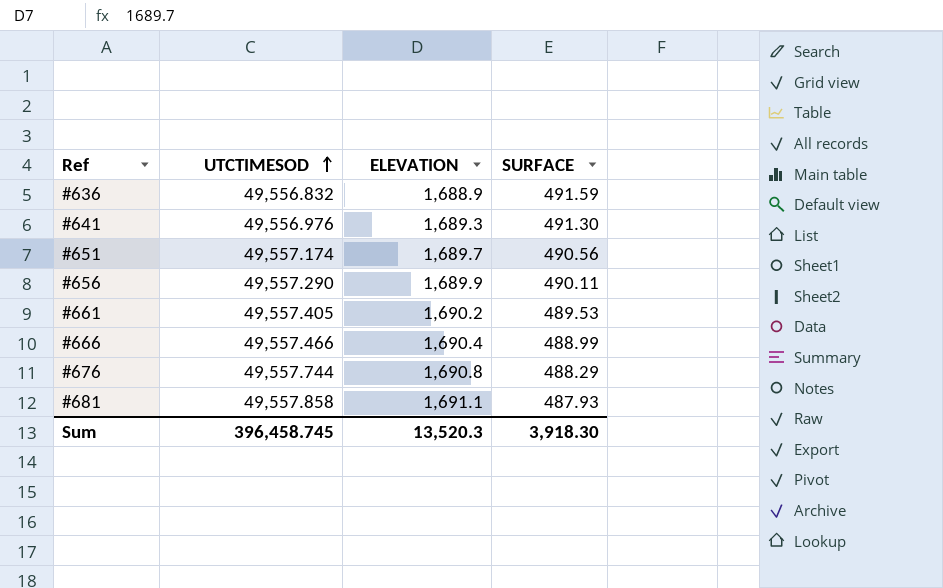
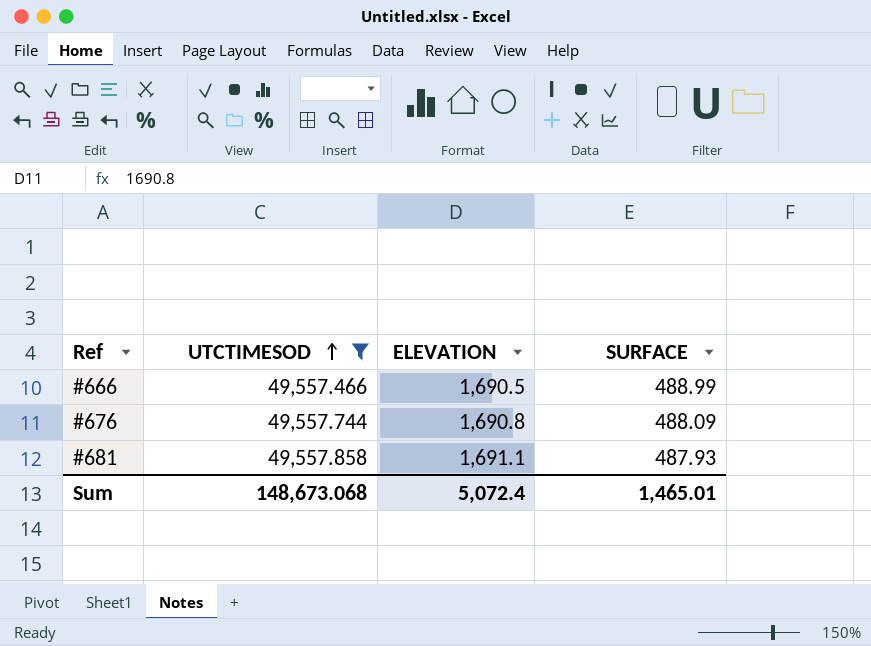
filter: none -> UTCTIMESOD >= 49,557.466
#666 | ELEVATION: 1,690.4 -> 1,690.5
#676 | SURFACE: 488.29 -> 488.09
Sum | UTCTIMESOD: 396,458.745 -> 148,673.068
Sum | ELEVATION: 13,520.3 -> 5,072.4
Sum | SURFACE: 3,918.30 -> 1,465.01

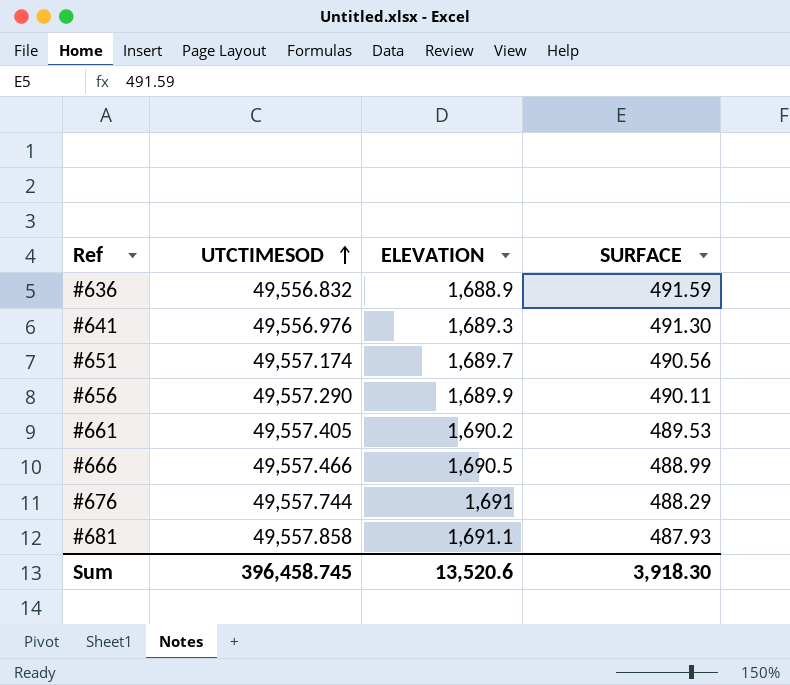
filter: UTCTIMESOD >= 49,557.466 -> none
#676 | ELEVATION: 1,690.8 -> 1,691
#676 | SURFACE: 488.09 -> 488.29
Sum | UTCTIMESOD: 148,673.068 -> 396,458.745
Sum | ELEVATION: 5,072.4 -> 13,520.6
Sum | SURFACE: 1,465.01 -> 3,918.30

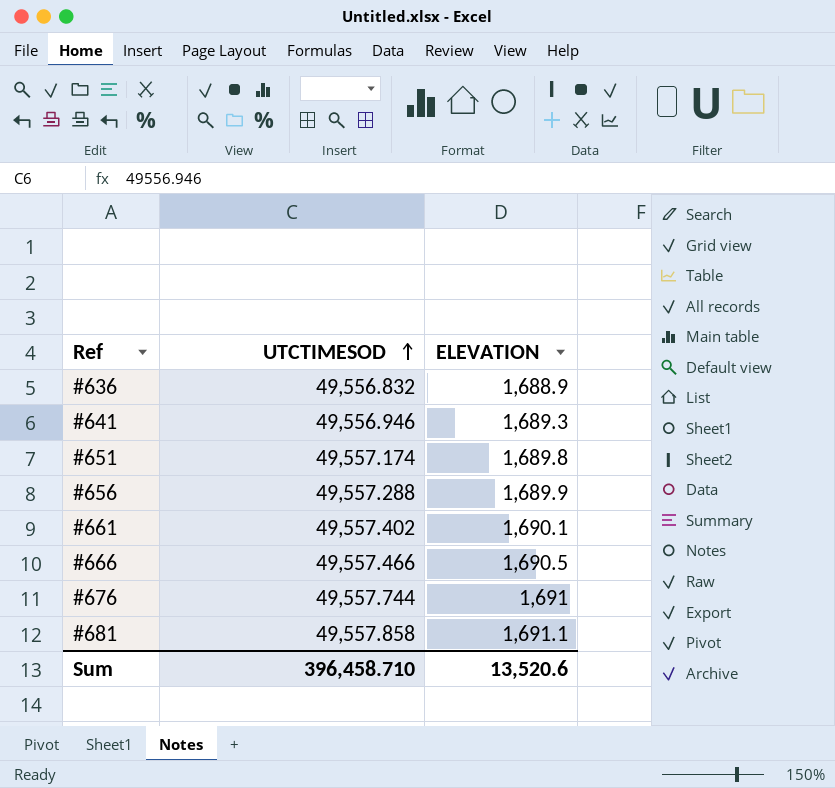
column SURFACE | position: 4 -> none
#641 | UTCTIMESOD: 49,556.976 -> 49,556.946
#651 | ELEVATION: 1,689.7 -> 1,689.8
#656 | UTCTIMESOD: 49,557.290 -> 49,557.288
#661 | UTCTIMESOD: 49,557.405 -> 49,557.402
#661 | ELEVATION: 1,690.2 -> 1,690.1
Sum | UTCTIMESOD: 396,458.745 -> 396,458.710

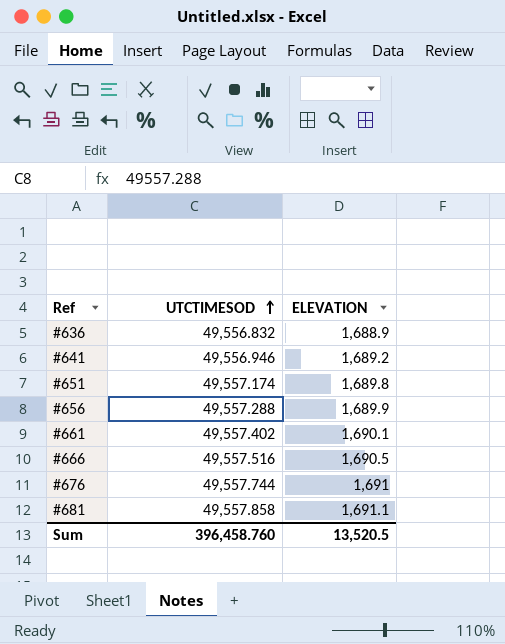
#641 | ELEVATION: 1,689.3 -> 1,689.2
#666 | UTCTIMESOD: 49,557.466 -> 49,557.516
Sum | UTCTIMESOD: 396,458.710 -> 396,458.760
Sum | ELEVATION: 13,520.6 -> 13,520.5

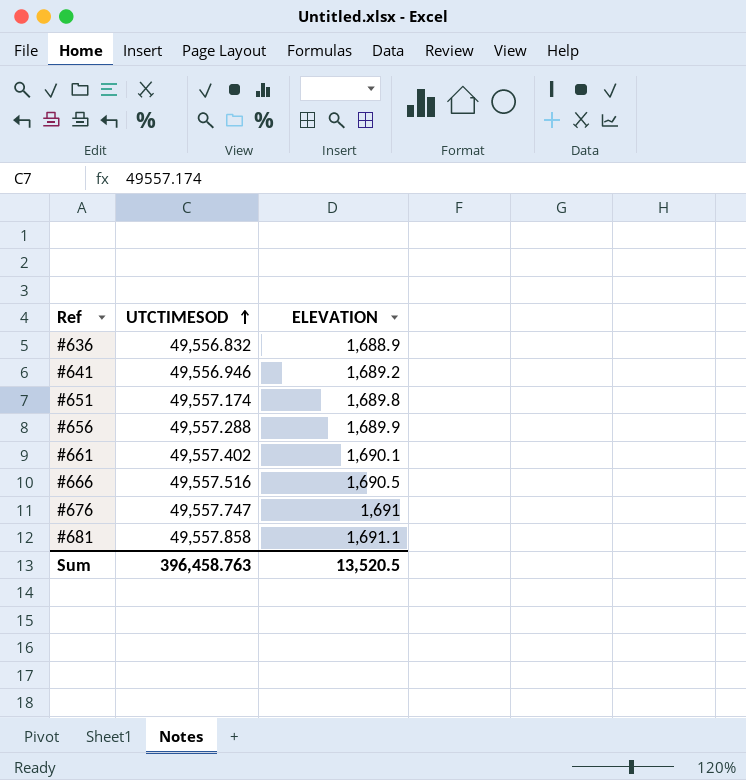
#676 | UTCTIMESOD: 49,557.744 -> 49,557.747
Sum | UTCTIMESOD: 396,458.760 -> 396,458.763

